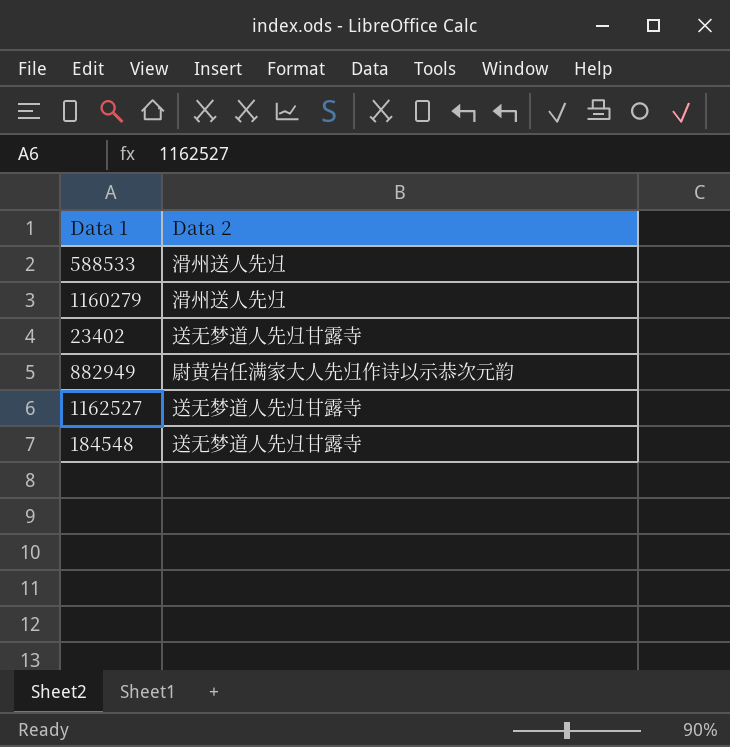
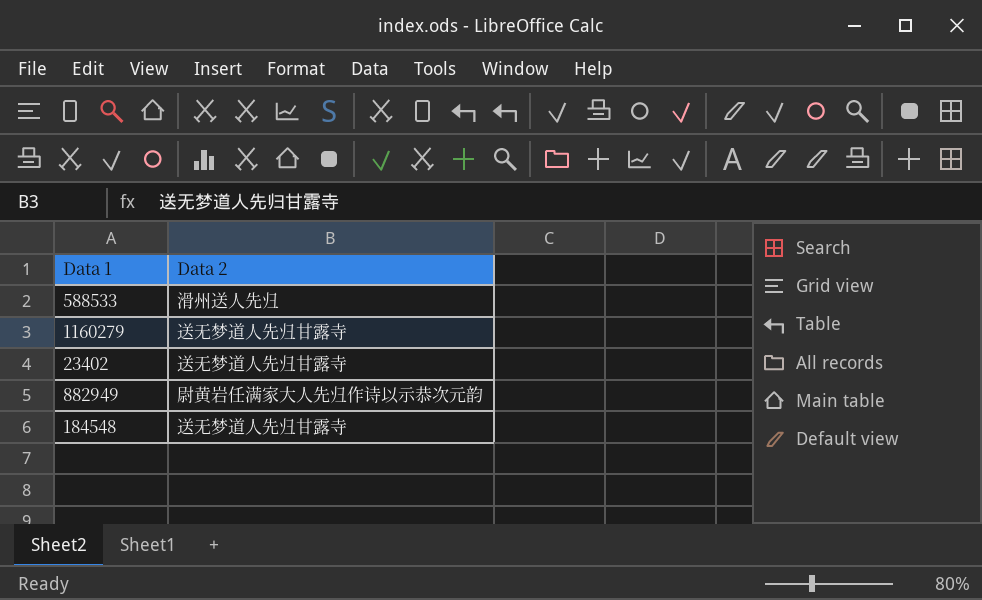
row 1162527: 送无梦道人先归甘露寺 -> none
1160279 | Data 2: 滑州送人先归 -> 送无梦道人先归甘露寺

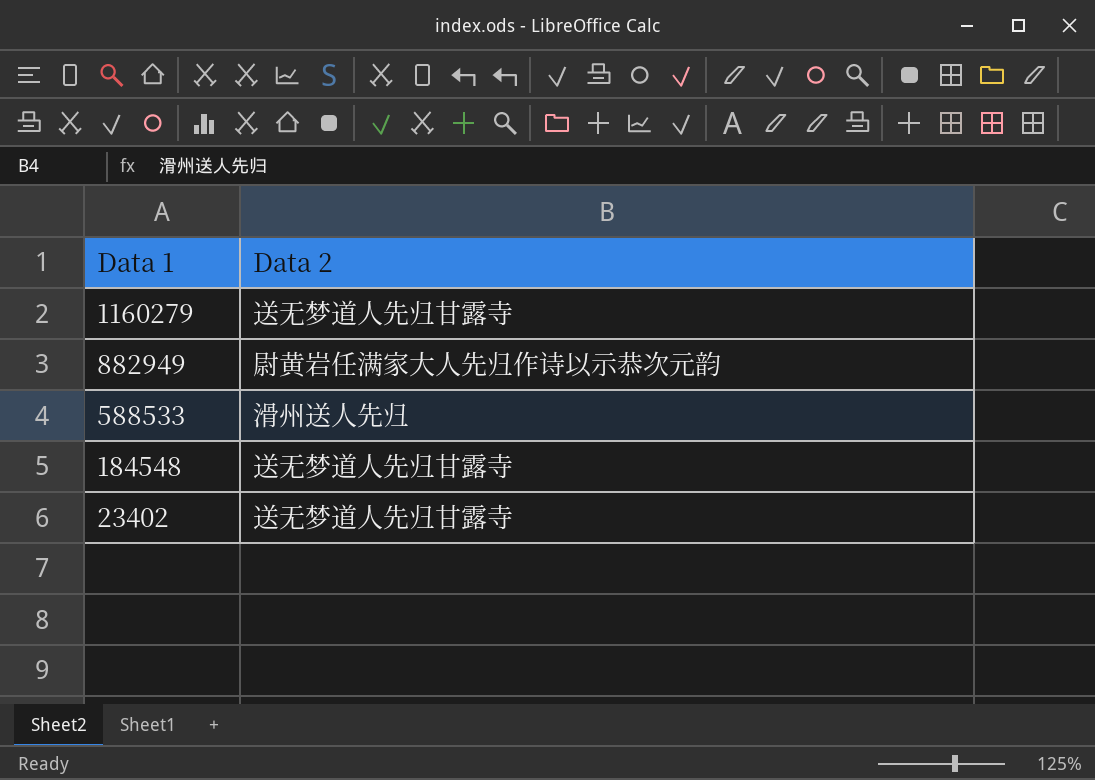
row order: none -> Data 1 descending

